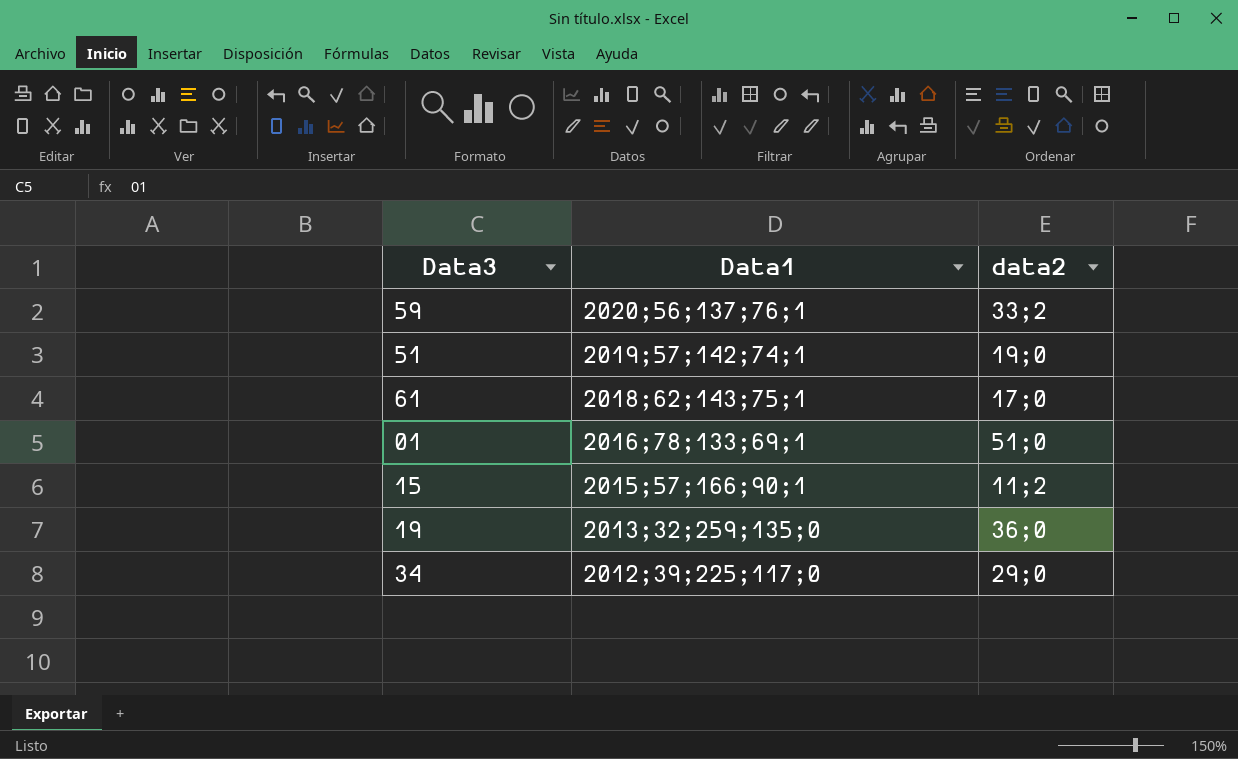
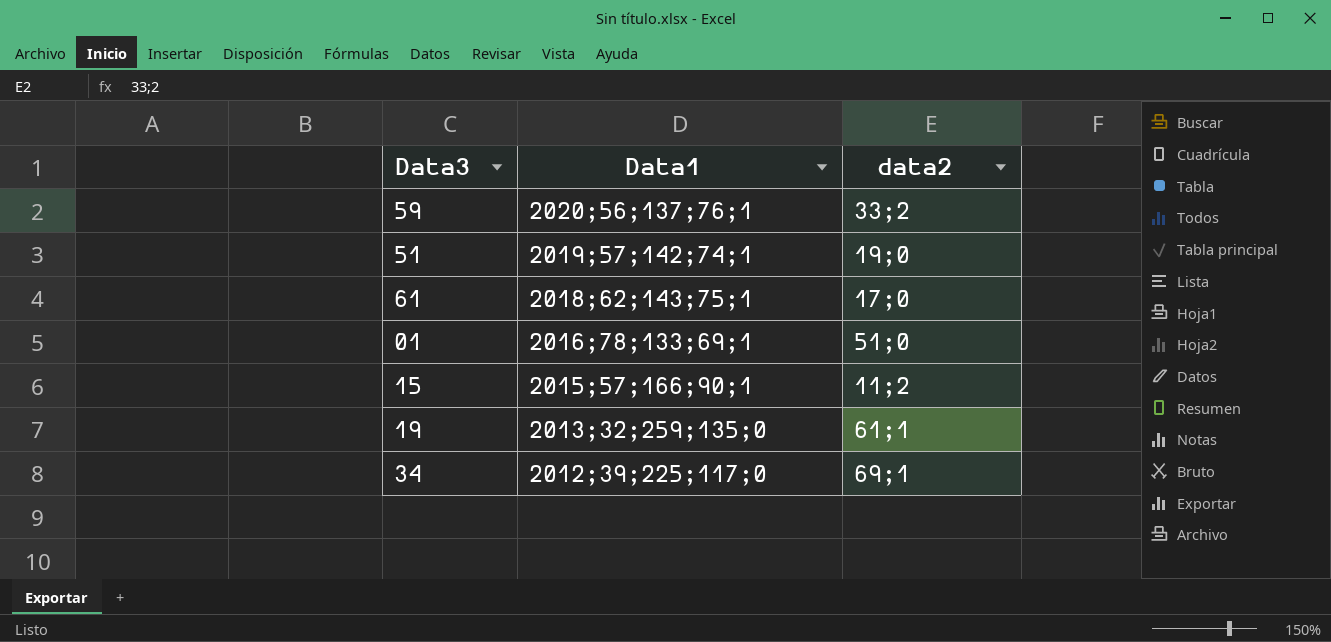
19 | data2: 36;0 -> 61;1
34 | data2: 29;0 -> 69;1

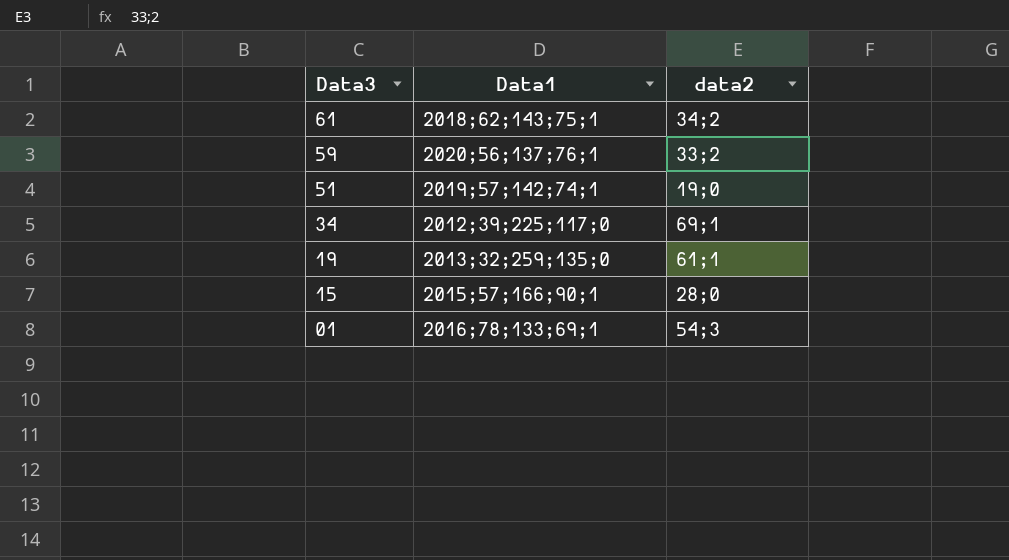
row order: Data1 descending -> Data3 descending
61 | data2: 17;0 -> 34;2
15 | data2: 11;2 -> 28;0
01 | data2: 51;0 -> 54;3

